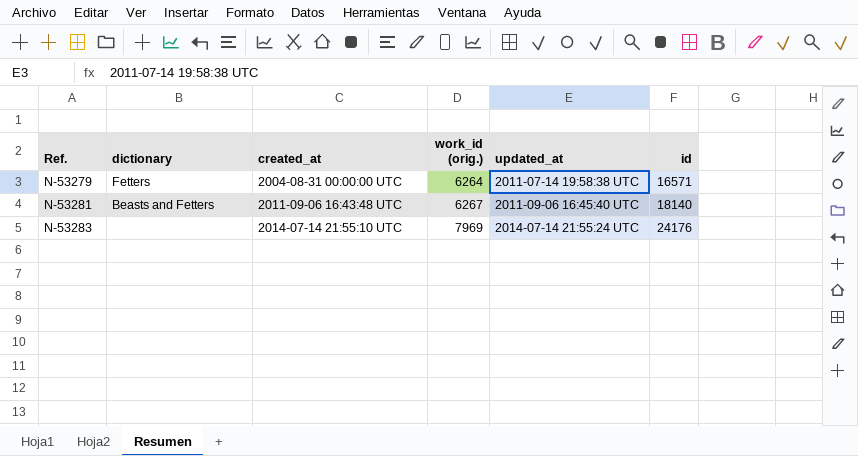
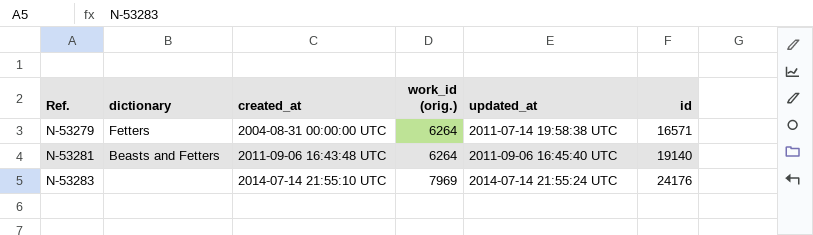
N-53281 | work_id (orig.): 6267 -> 6264
N-53281 | id: 18140 -> 19140

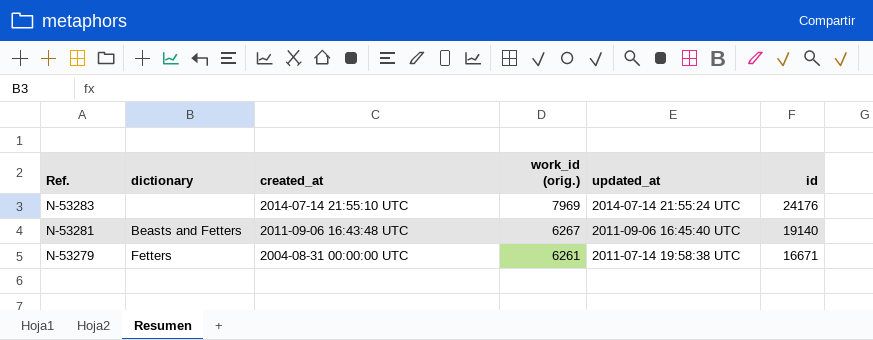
row order: Ref. ascending -> Ref. descending
N-53281 | work_id (orig.): 6264 -> 6267
N-53279 | work_id (orig.): 6264 -> 6261
N-53279 | id: 16571 -> 16671

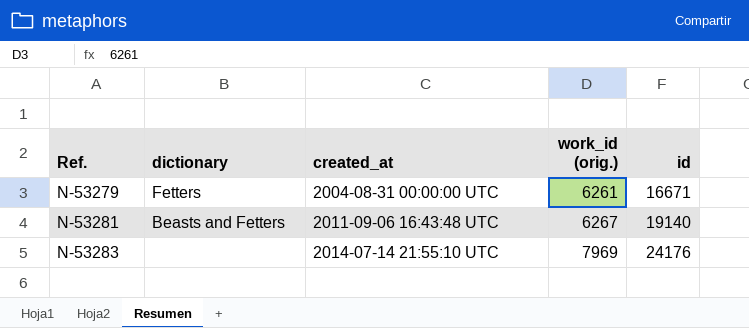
row order: Ref. descending -> Ref. ascending
column updated_at | position: 5 -> none

